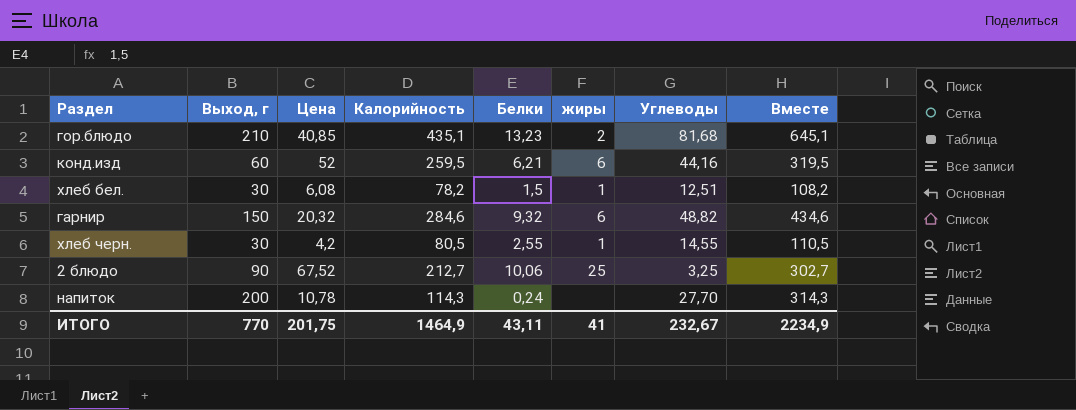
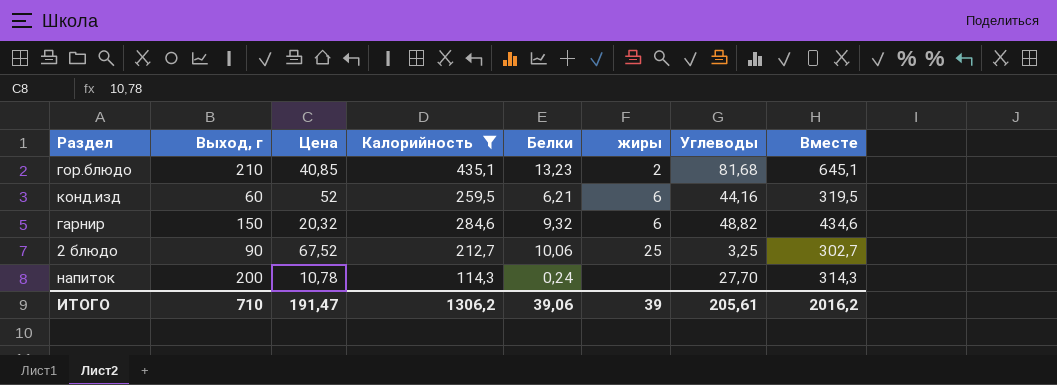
filter: none -> Калорийность >= 114,3
ИТОГО | Выход, г: 770 -> 710
ИТОГО | Цена: 201,75 -> 191,47
ИТОГО | Калорийность: 1464,9 -> 1306,2
ИТОГО | Белки: 43,11 -> 39,06
ИТОГО | жиры: 41 -> 39
ИТОГО | Углеводы: 232,67 -> 205,61
ИТОГО | Вместе: 2234,9 -> 2016,2

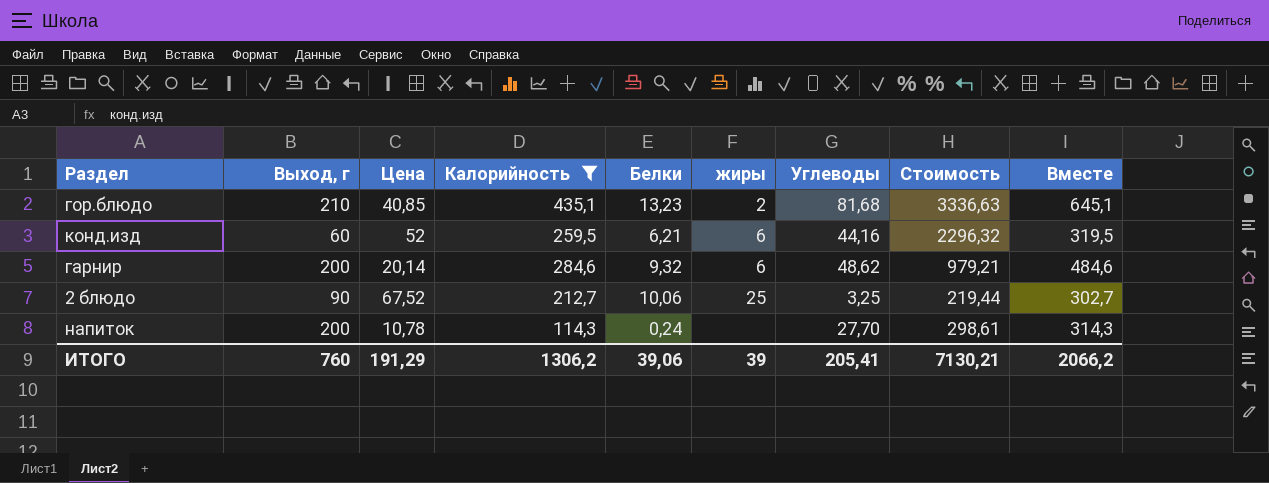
column Стоимость | formula: none -> [Цена] * [Углеводы]
гарнир | Выход, г: 150 -> 200
гарнир | Цена: 20,32 -> 20,14
гарнир | Углеводы: 48,82 -> 48,62
гарнир | Вместе: 434,6 -> 484,6
ИТОГО | Выход, г: 710 -> 760
ИТОГО | Цена: 191,47 -> 191,29
ИТОГО | Углеводы: 205,61 -> 205,41
ИТОГО | Вместе: 2016,2 -> 2066,2

